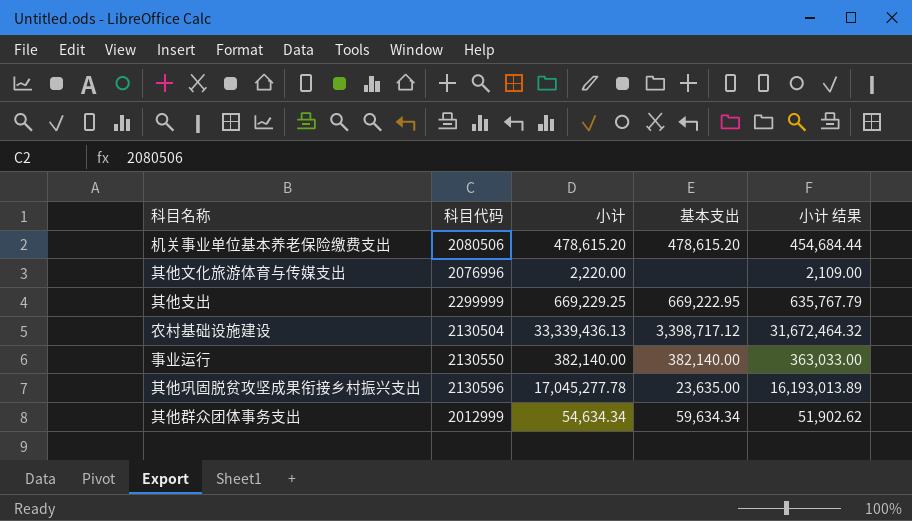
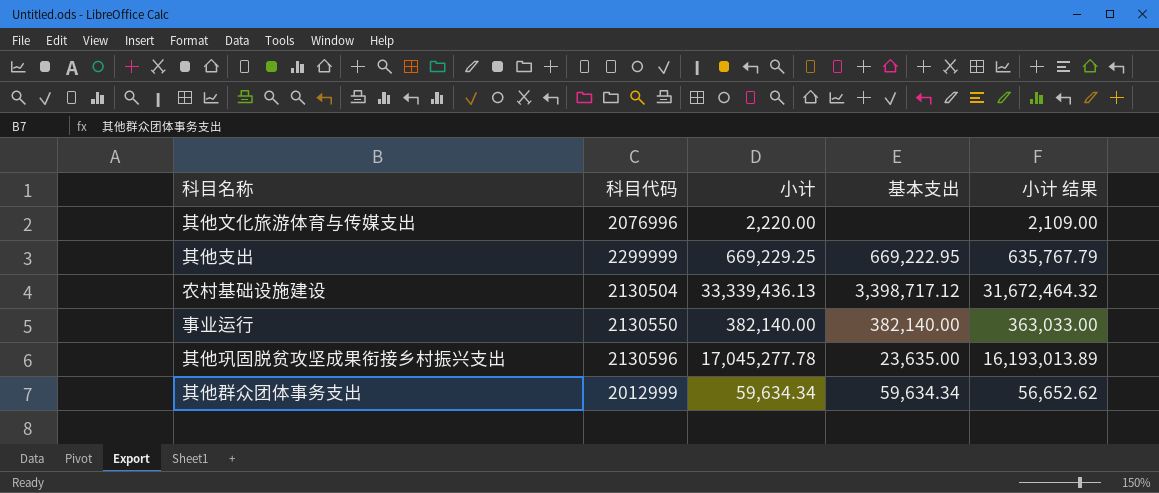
row 机关事业单位基本养老保险缴费支出: 2080506 | 478,615.20 | 478,615.20 | 454,684.44 -> none
其他群众团体事务支出 | 小计: 54,634.34 -> 59,634.34
其他群众团体事务支出 | 小计 结果: 51,902.62 -> 56,652.62

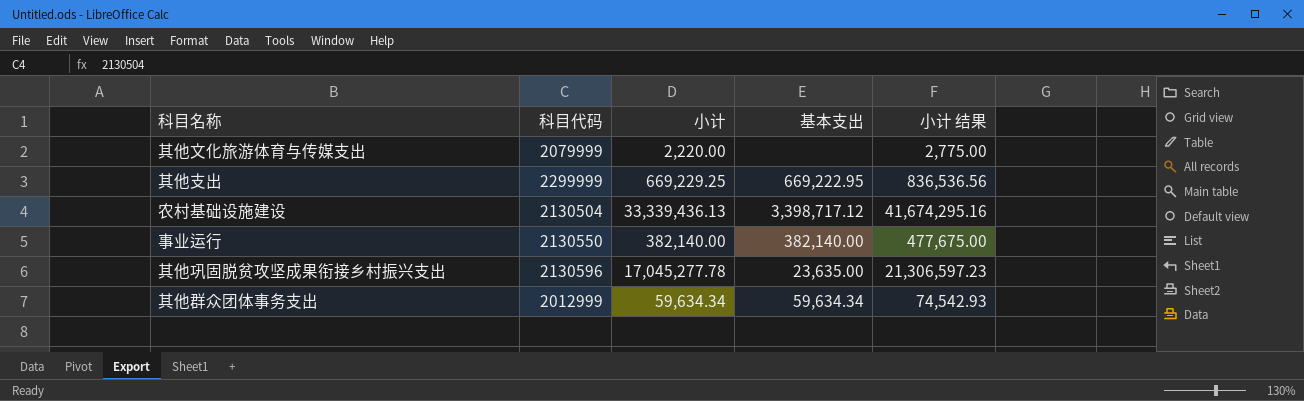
column 小计 结果 | formula: [小计] * 0.95 -> [小计] * 1.25
其他文化旅游体育与传媒支出 | 科目代码: 2076996 -> 2079999

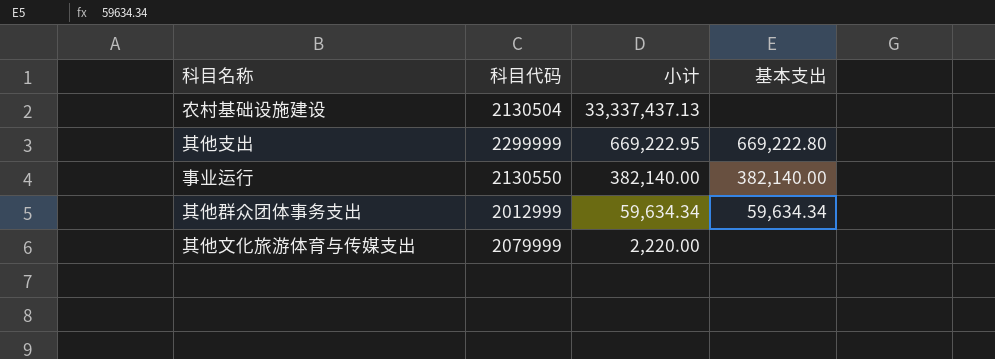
row order: none -> 小计 descending
column 小计 结果 | formula: [小计] * 1.25 -> none
row 其他巩固脱贫攻坚成果衔接乡村振兴支出: 2130596 | 17,045,277.78 | 23,635.00 | 21,306,597.23 -> none
农村基础设施建设 | 小计: 33,339,436.13 -> 33,337,437.13
农村基础设施建设 | 基本支出: 3,398,717.12 -> none
其他支出 | 小计: 669,229.25 -> 669,222.95
其他支出 | 基本支出: 669,222.95 -> 669,222.80

